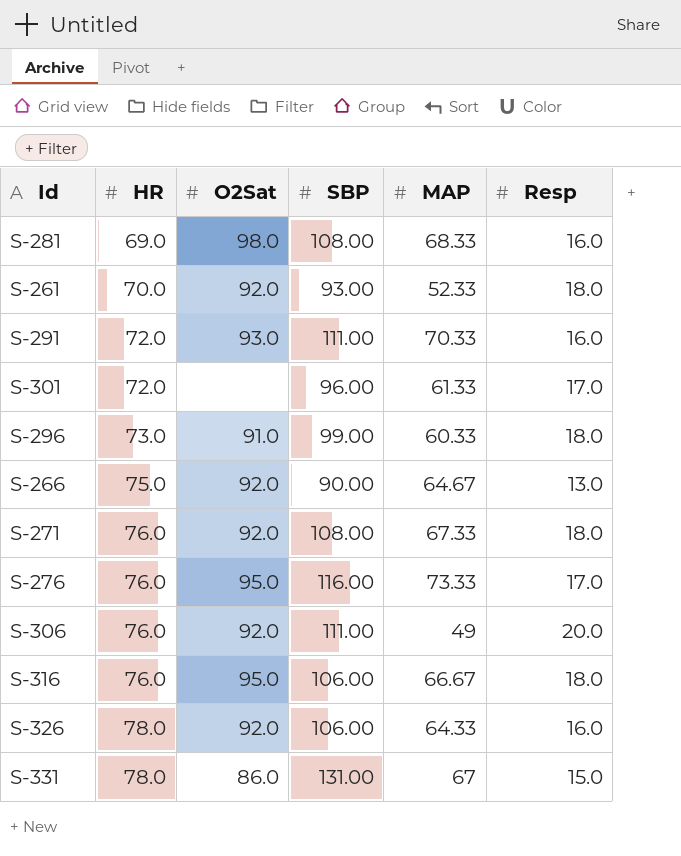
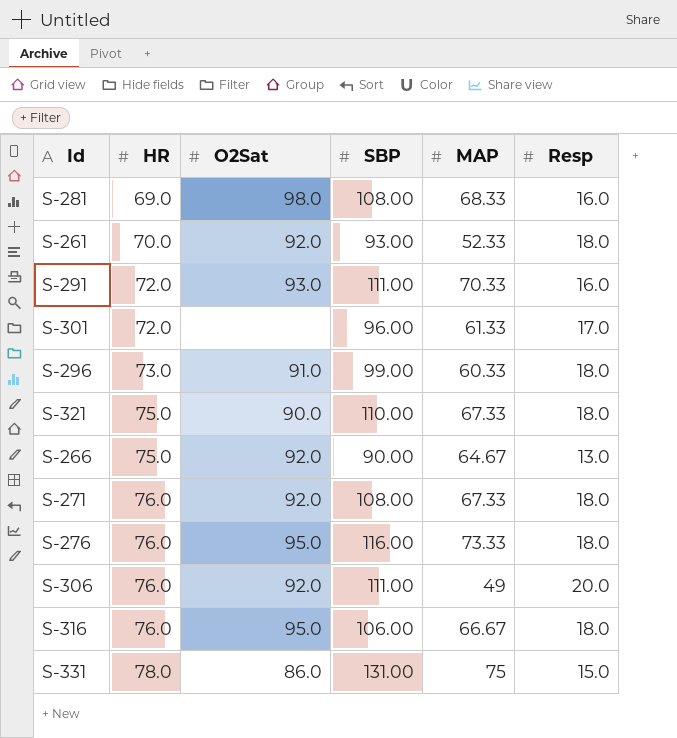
row S-326: 78.0 | 92.0 | 106.00 | 64.33 | 16.0 -> none
row S-321: none -> 75.0 | 90.0 | 110.00 | 67.33 | 18.0
S-276 | Resp: 17.0 -> 18.0
S-331 | MAP: 67 -> 75

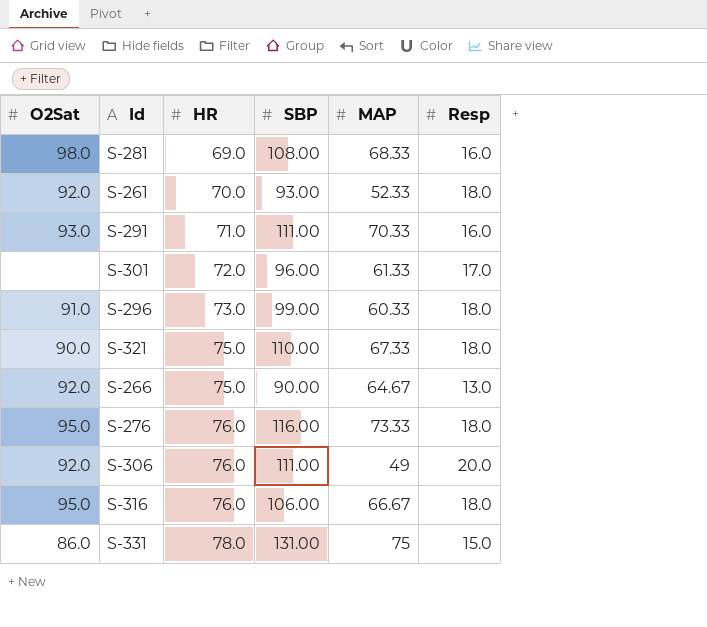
column O2Sat | position: 3 -> 1
row S-271: 76.0 | 92.0 | 108.00 | 67.33 | 18.0 -> none
S-291 | HR: 72.0 -> 71.0

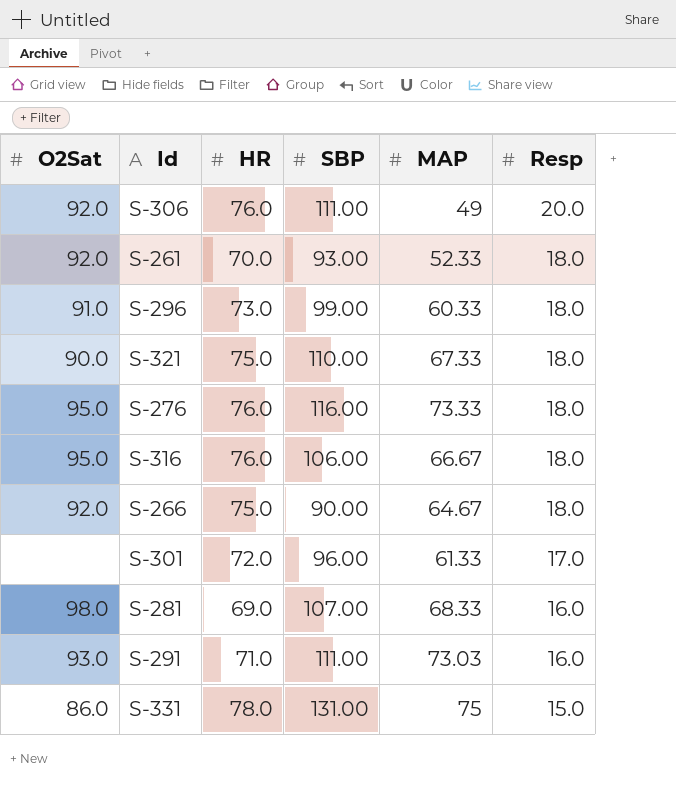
row order: HR ascending -> Resp descending
S-266 | Resp: 13.0 -> 18.0
S-281 | SBP: 108.00 -> 107.00
S-291 | MAP: 70.33 -> 73.03

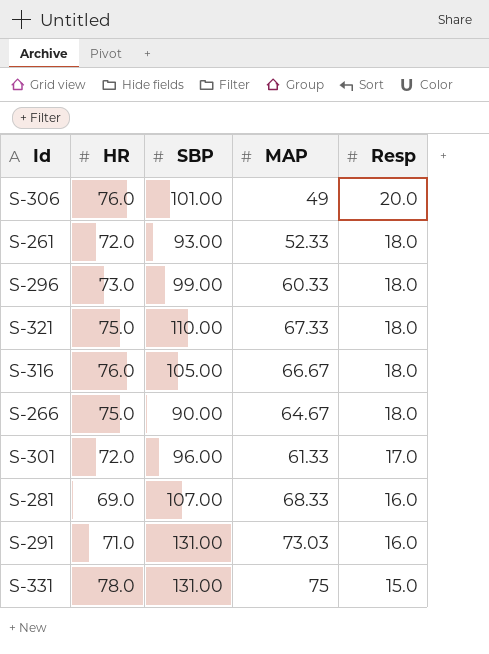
column O2Sat | position: 1 -> none
row S-276: 95.0 | 76.0 | 116.00 | 73.33 | 18.0 -> none
S-306 | SBP: 111.00 -> 101.00
S-261 | HR: 70.0 -> 72.0
S-316 | SBP: 106.00 -> 105.00
S-291 | SBP: 111.00 -> 131.00

